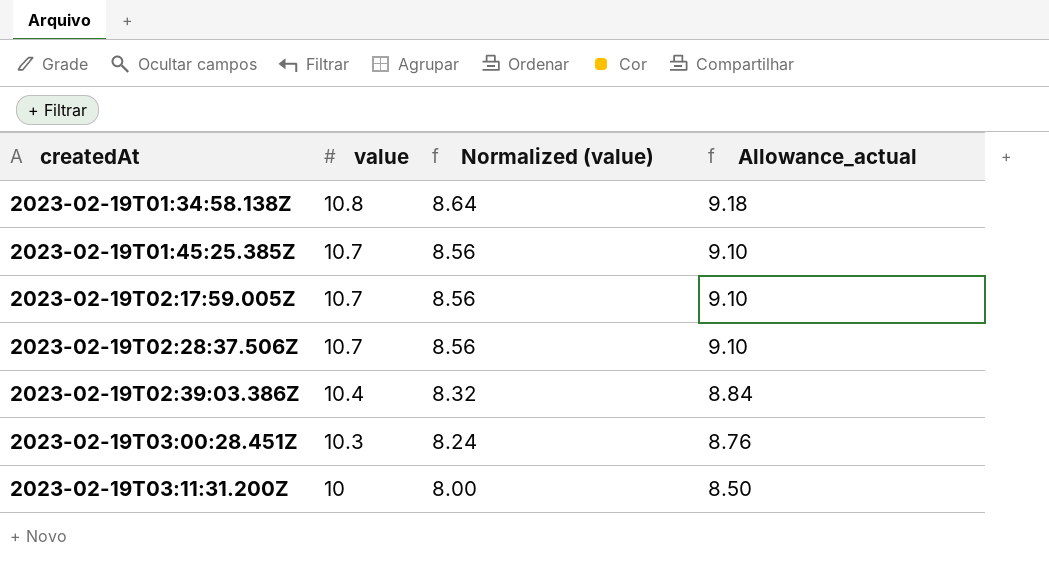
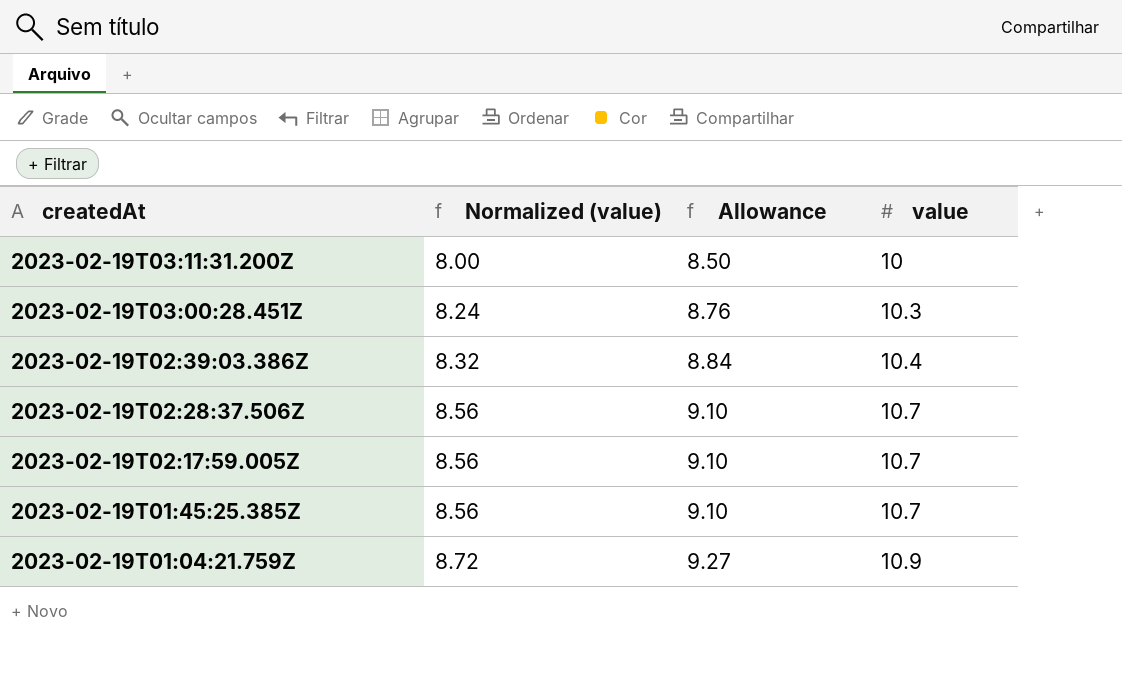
row order: createdAt ascending -> createdAt descending
column name: Allowance_actual -> Allowance
column value | position: 2 -> 4
row 2023-02-19T01:34:58.138Z: 10.8 | 8.64 | 9.18 -> none
row 2023-02-19T01:04:21.759Z: none -> 8.72 | 9.27 | 10.9

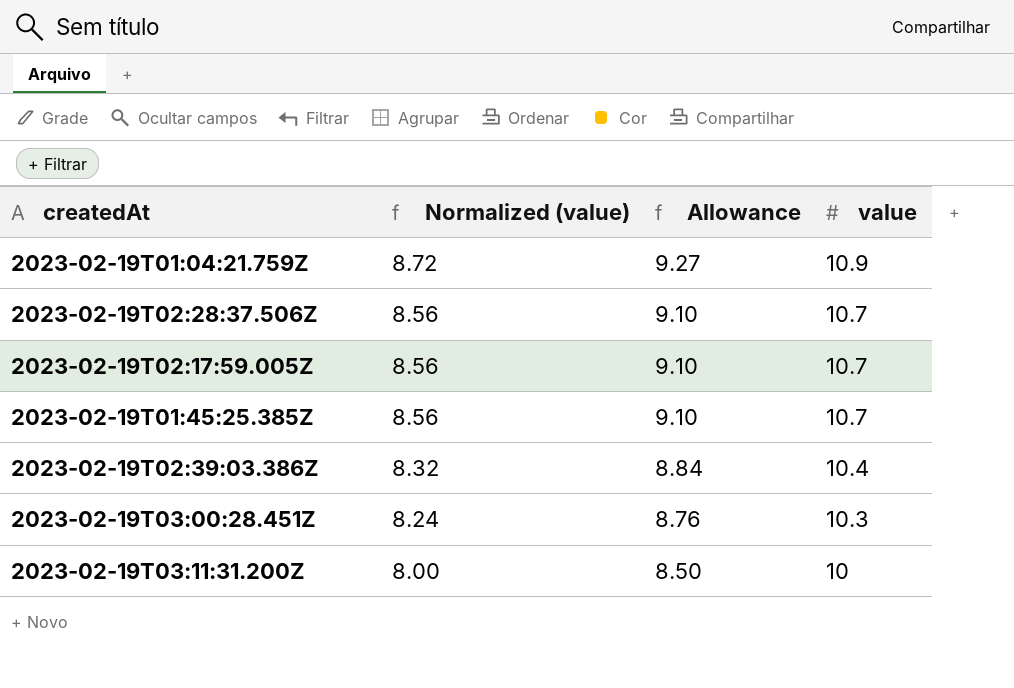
row order: createdAt descending -> Normalized (value) descending

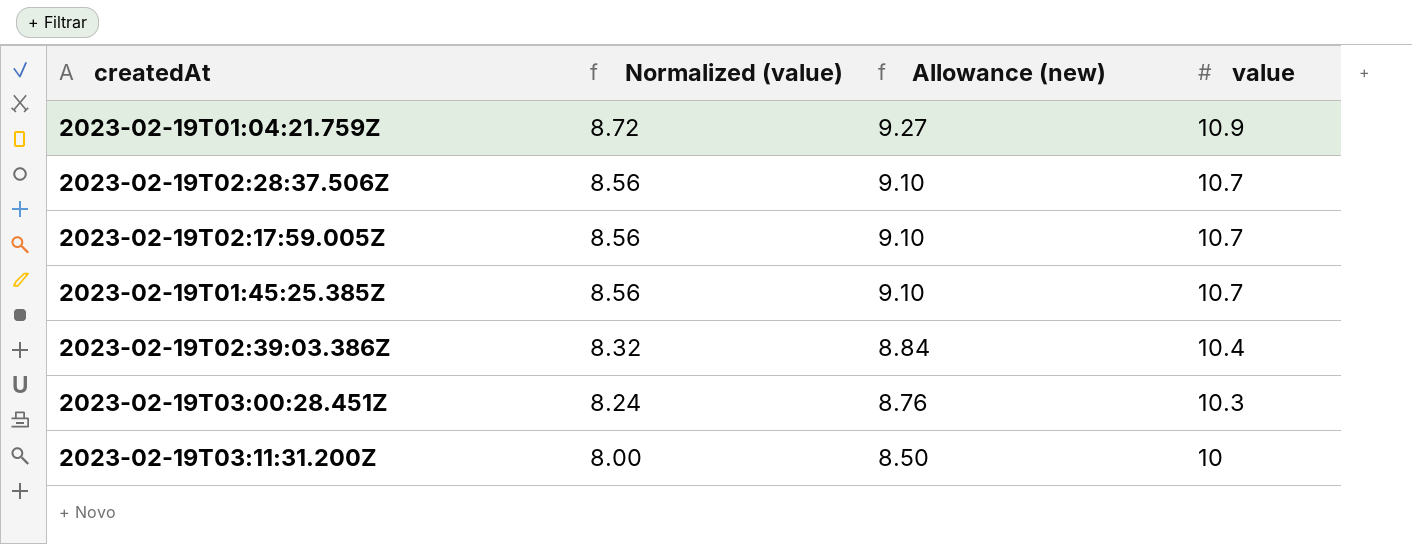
column name: Allowance -> Allowance (new)

